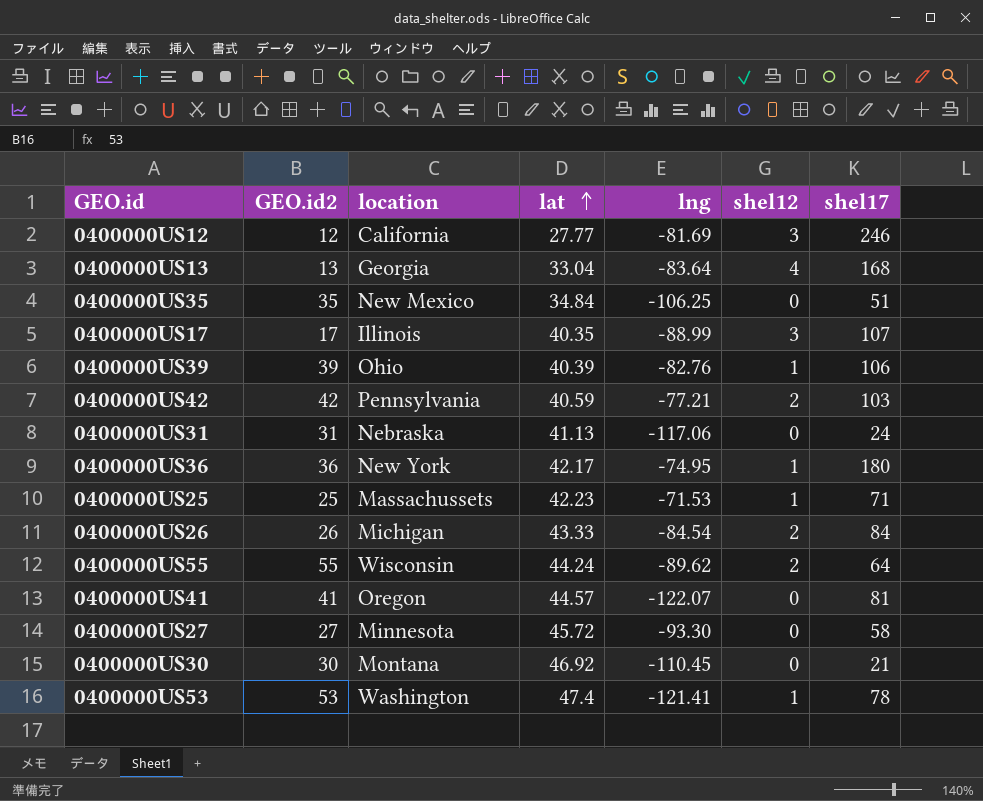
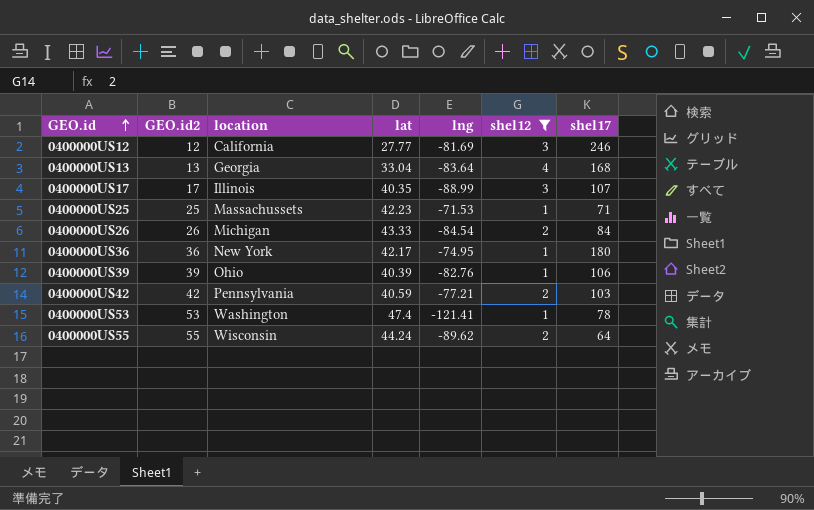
filter: none -> shel12 != 0
row order: lat ascending -> GEO.id ascending

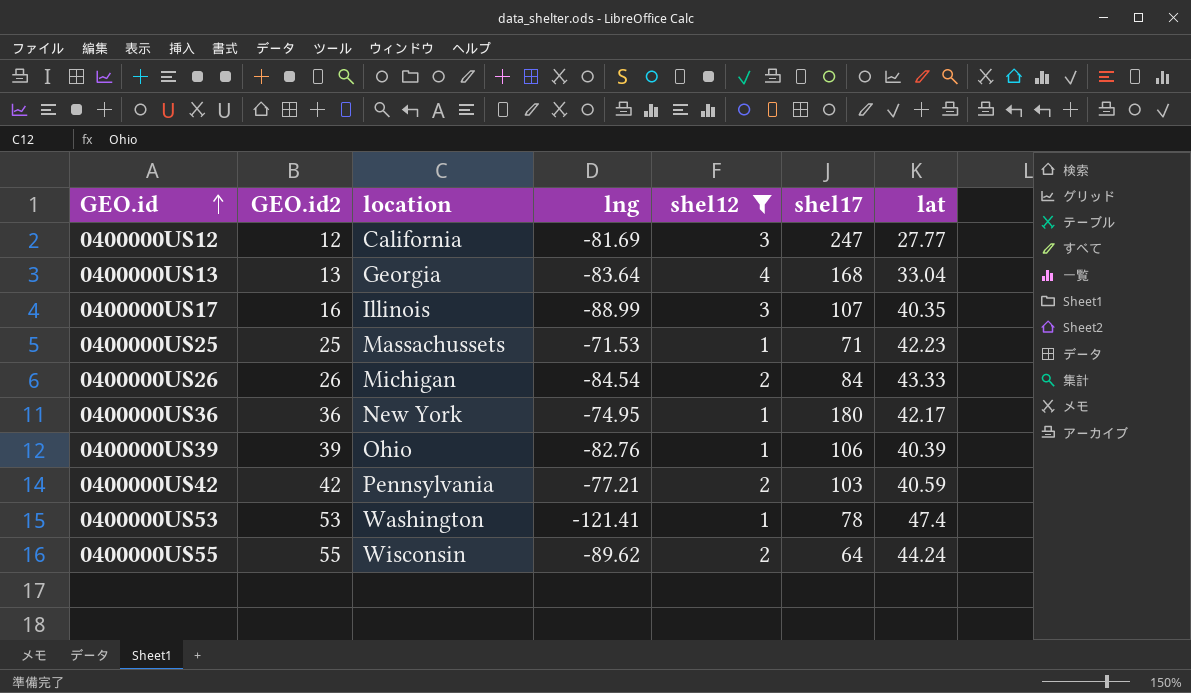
column lat | position: 4 -> 7
0400000US12 | shel17: 246 -> 247
0400000US17 | GEO.id2: 17 -> 16

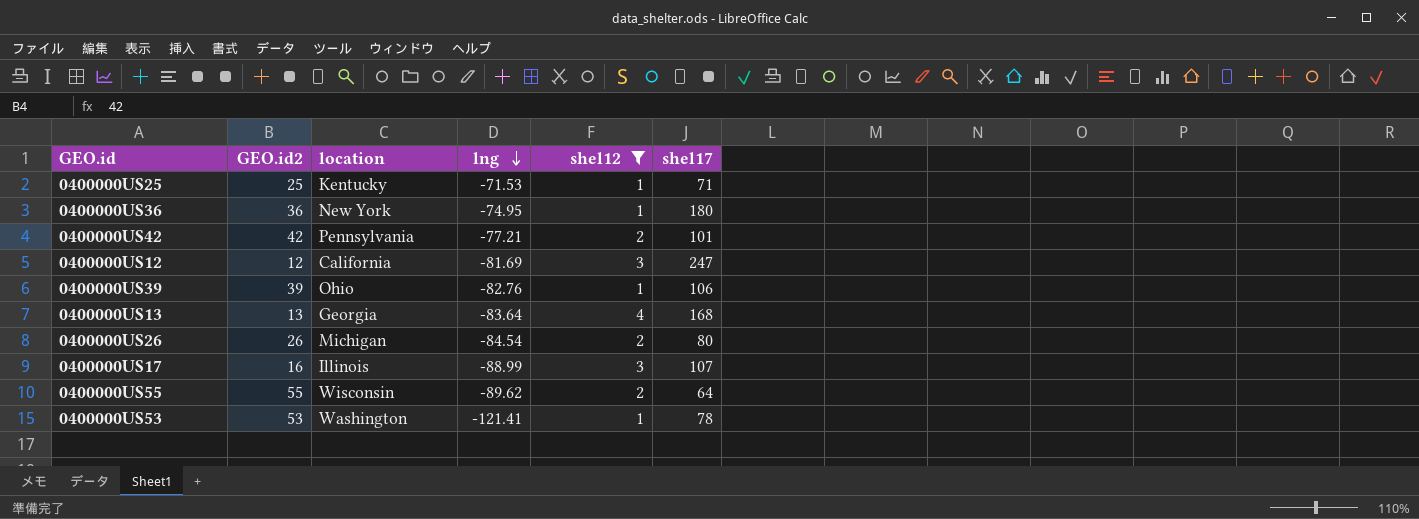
row order: GEO.id ascending -> lng descending
column lat | position: 7 -> none
0400000US25 | location: Massachussets -> Kentucky
0400000US42 | shel17: 103 -> 101
0400000US26 | shel17: 84 -> 80

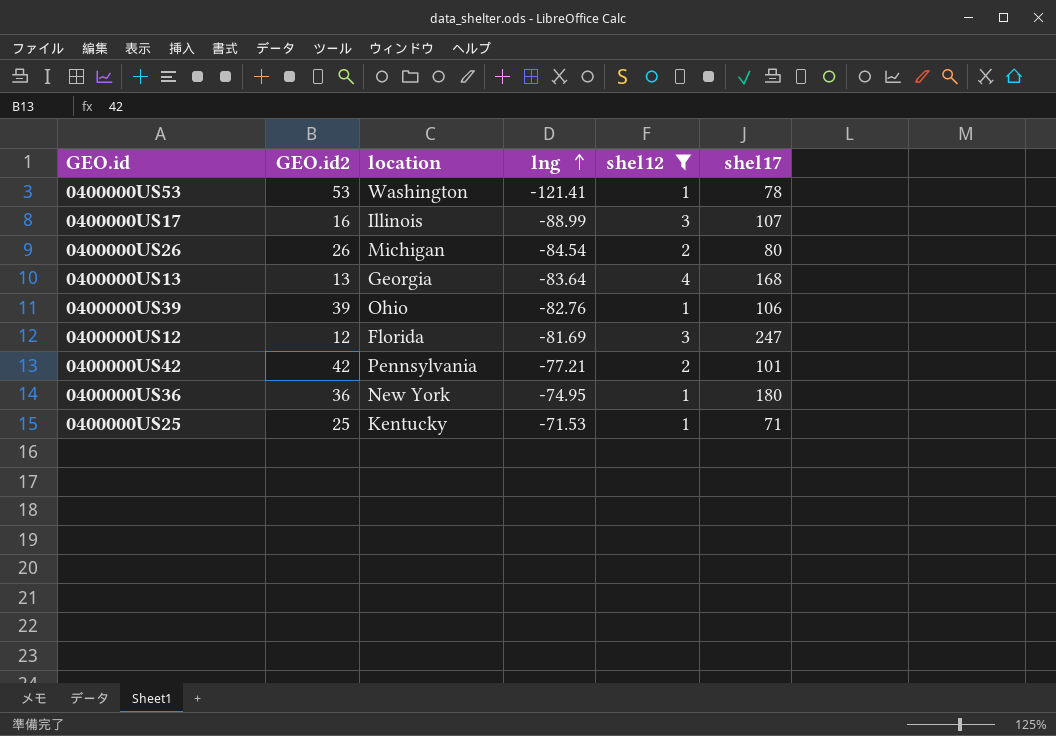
row order: lng descending -> lng ascending
row 0400000US55: 55 | Wisconsin | -89.62 | 2 | 64 -> none
0400000US12 | location: California -> Florida

